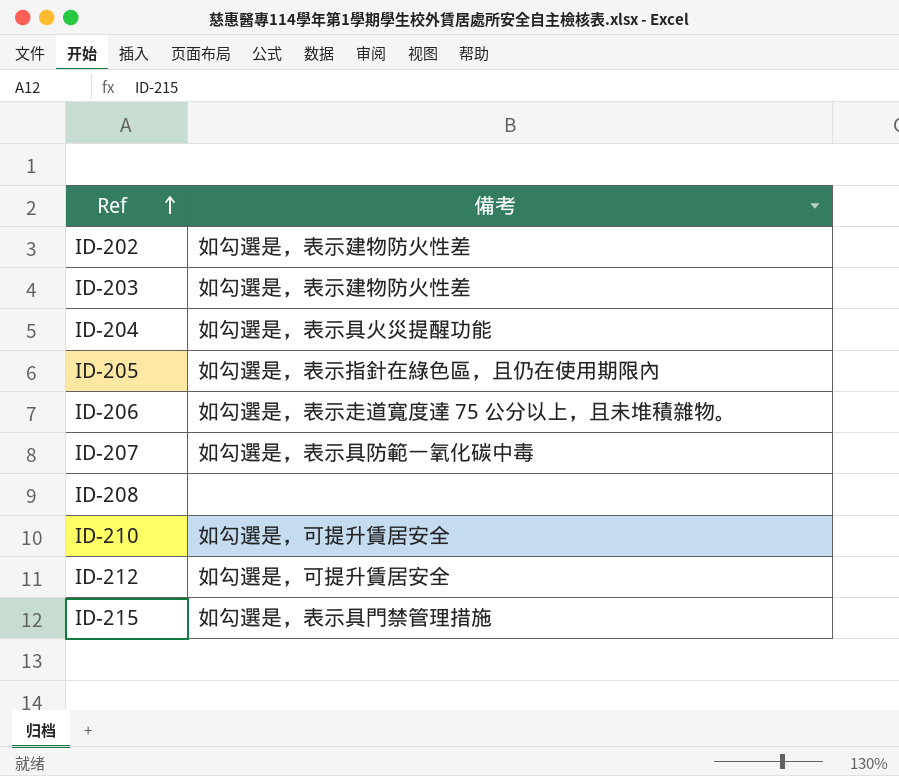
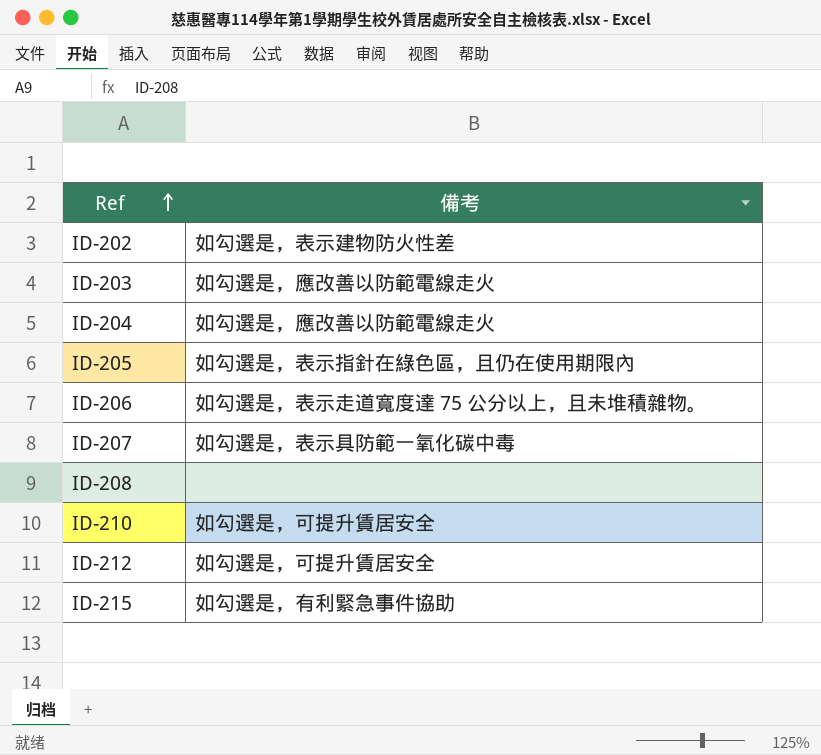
ID-203 | 備考: 如勾選是，表示建物防火性差 -> 如勾選是，應改善以防範電線走火
ID-204 | 備考: 如勾選是，表示具火災提醒功能 -> 如勾選是，應改善以防範電線走火
ID-215 | 備考: 如勾選是，表示具門禁管理措施 -> 如勾選是，有利緊急事件協助

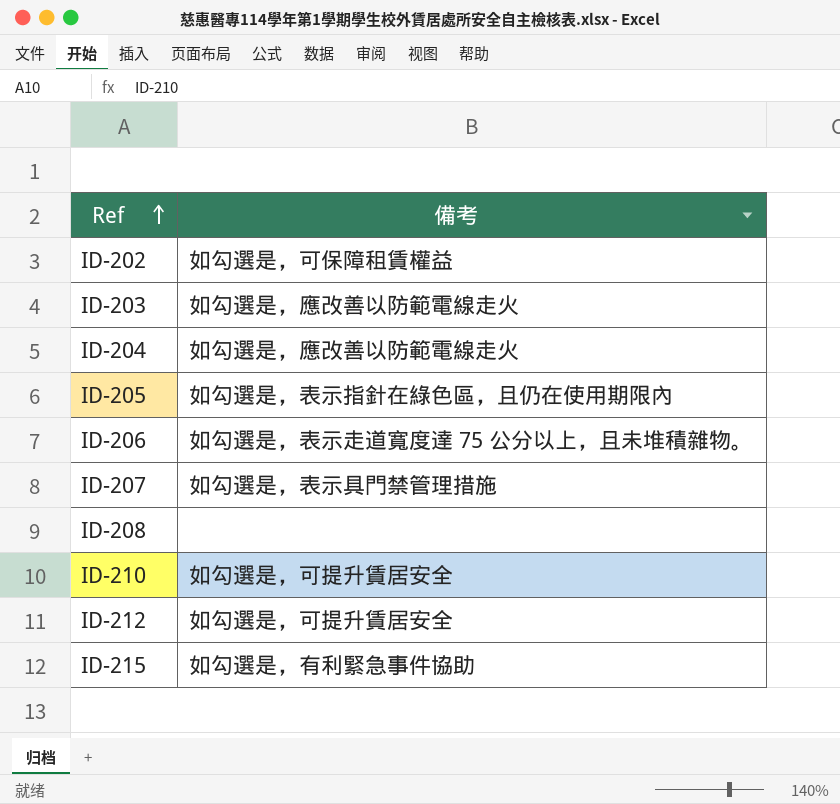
ID-202 | 備考: 如勾選是，表示建物防火性差 -> 如勾選是，可保障租賃權益
ID-207 | 備考: 如勾選是，表示具防範一氧化碳中毒 -> 如勾選是，表示具門禁管理措施

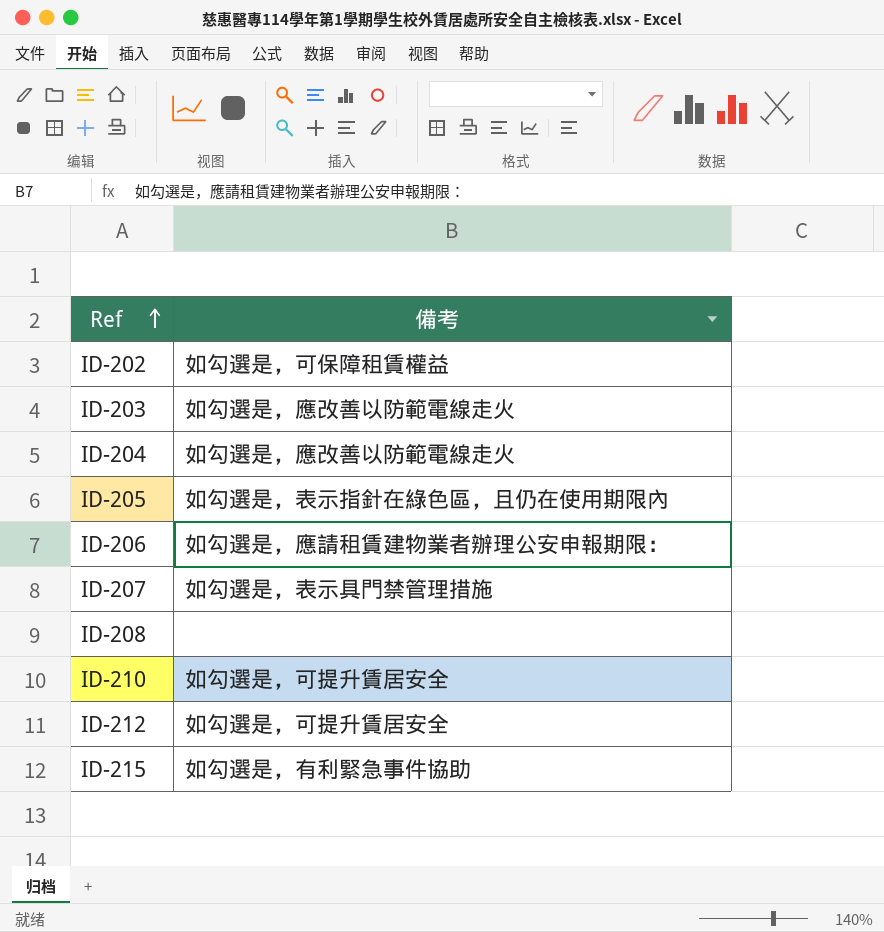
ID-206 | 備考: 如勾選是，表示走道寬度達 75 公分以上，且未堆積雜物。 -> 如勾選是，應請租賃建物業者辦理公安申報期限：

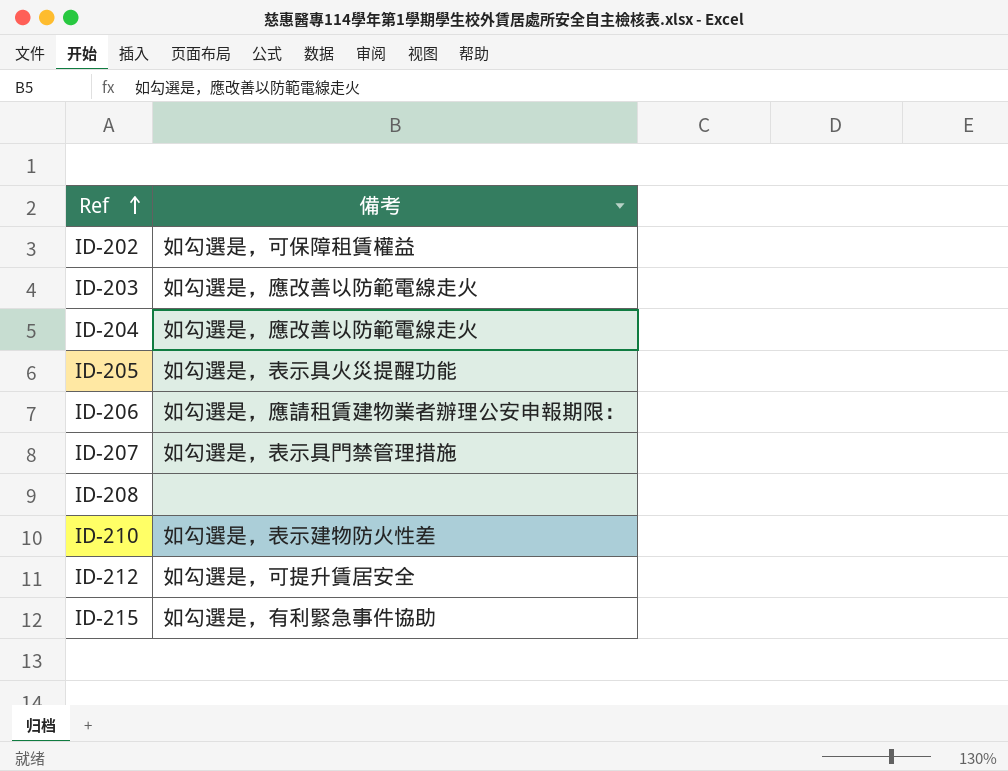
ID-205 | 備考: 如勾選是，表示指針在綠色區，且仍在使用期限內 -> 如勾選是，表示具火災提醒功能
ID-210 | 備考: 如勾選是，可提升賃居安全 -> 如勾選是，表示建物防火性差

